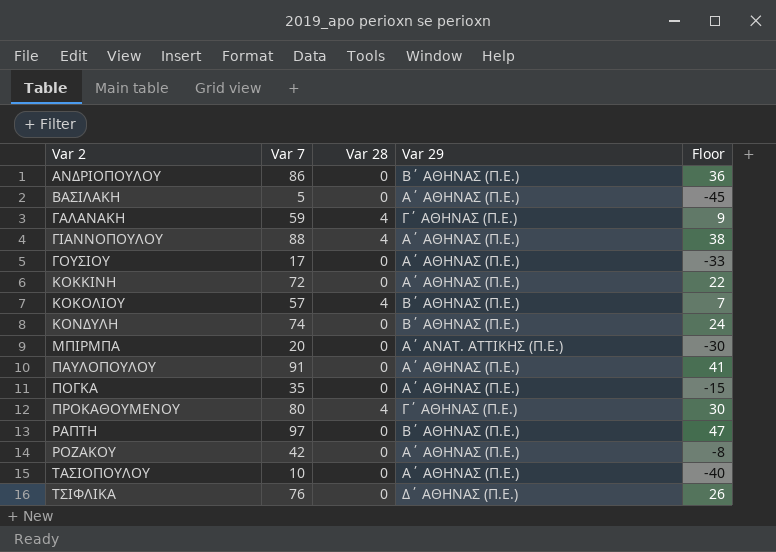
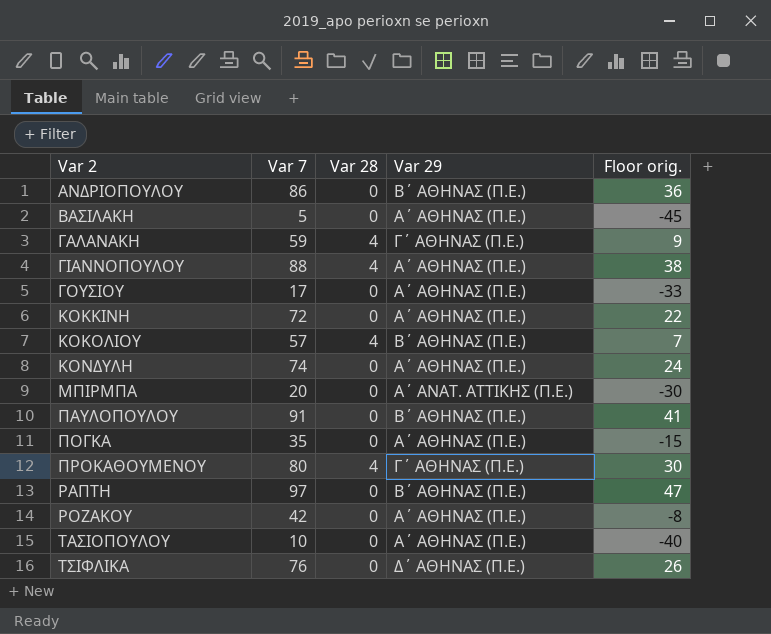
column name: Floor -> Floor orig.
ΚΟΝΔΥΛΗ | Var 29: Β΄ ΑΘΗΝΑΣ (Π.Ε.) -> Α΄ ΑΘΗΝΑΣ (Π.Ε.)
ΠΑΥΛΟΠΟΥΛΟΥ | Var 29: Α΄ ΑΘΗΝΑΣ (Π.Ε.) -> Β΄ ΑΘΗΝΑΣ (Π.Ε.)

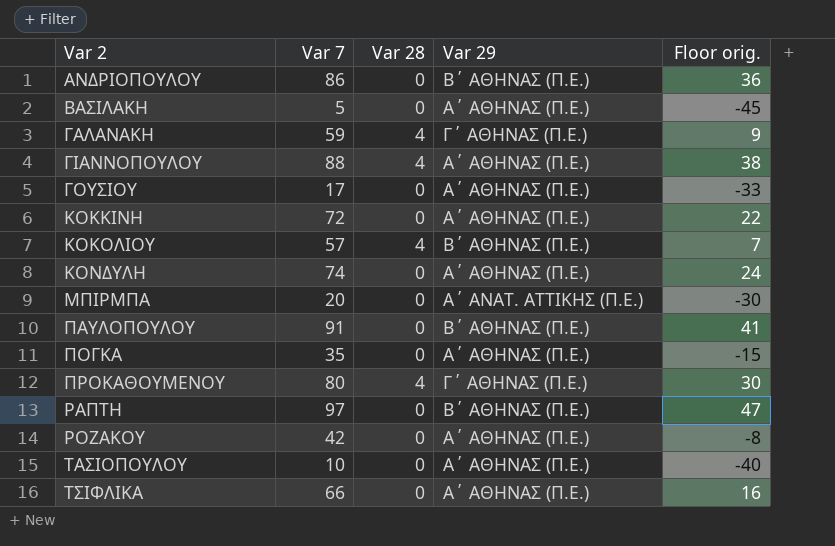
ΤΣΙΦΛΙΚΑ | Var 7: 76 -> 66
ΤΣΙΦΛΙΚΑ | Var 29: Δ΄ ΑΘΗΝΑΣ (Π.Ε.) -> Α΄ ΑΘΗΝΑΣ (Π.Ε.)
ΤΣΙΦΛΙΚΑ | Floor orig.: 26 -> 16

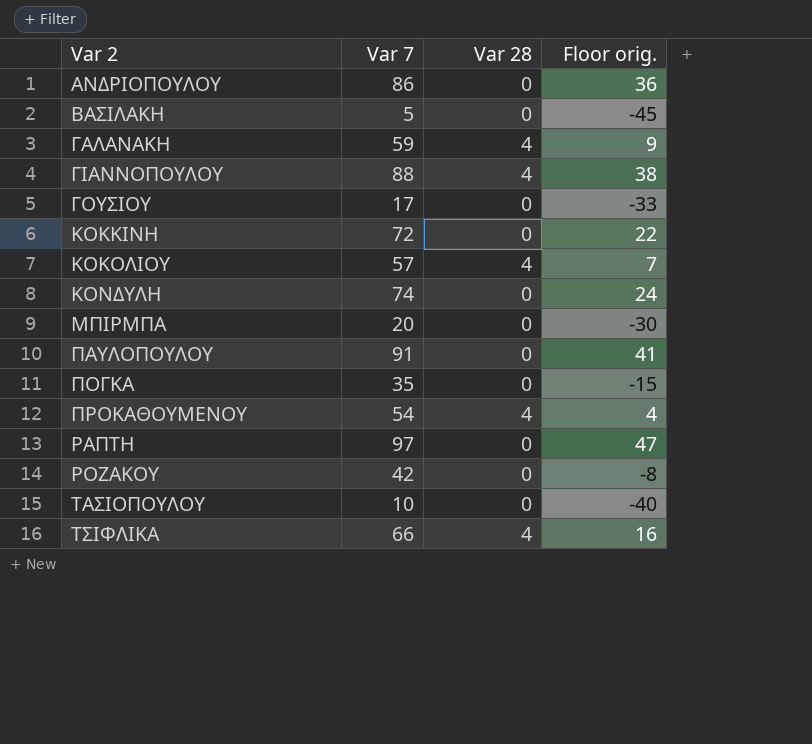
column Var 29 | position: 4 -> none
ΠΡΟΚΑΘΟΥΜΕΝΟΥ | Var 7: 80 -> 54
ΠΡΟΚΑΘΟΥΜΕΝΟΥ | Floor orig.: 30 -> 4
ΤΣΙΦΛΙΚΑ | Var 28: 0 -> 4

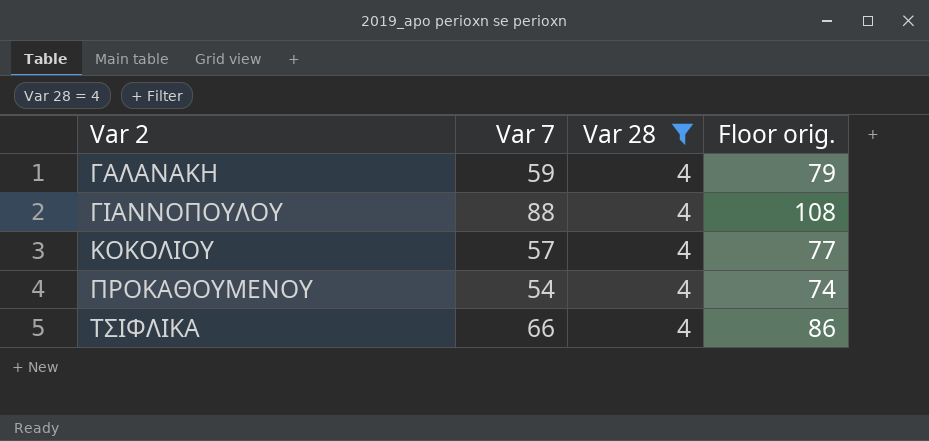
filter: none -> Var 28 = 4
column Floor orig. | formula: [Var 7] - 50 -> [Var 7] + 20

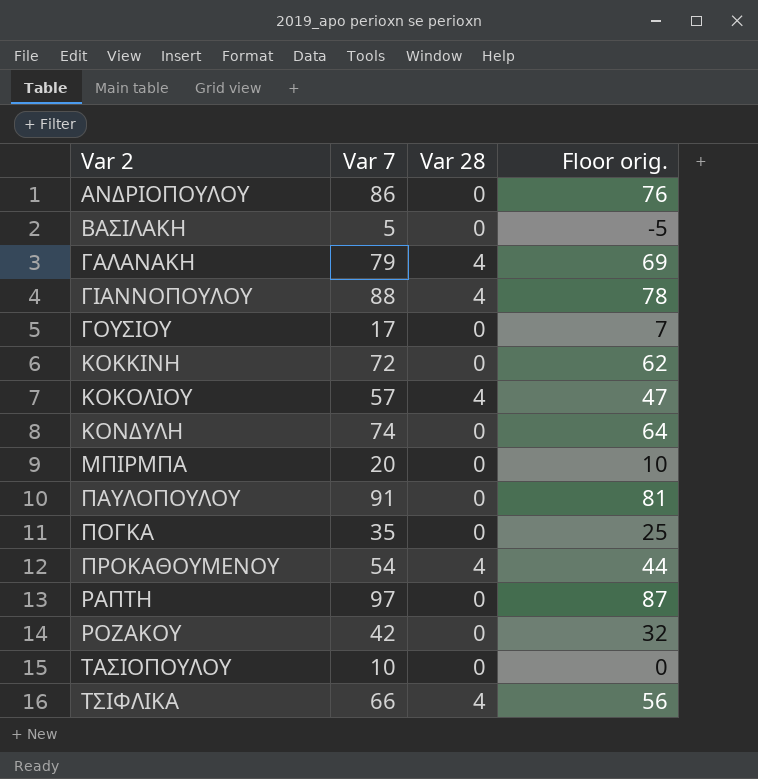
filter: Var 28 = 4 -> none
column Floor orig. | formula: [Var 7] + 20 -> [Var 7] - 10
ΓΑΛΑΝΑΚΗ | Var 7: 59 -> 79

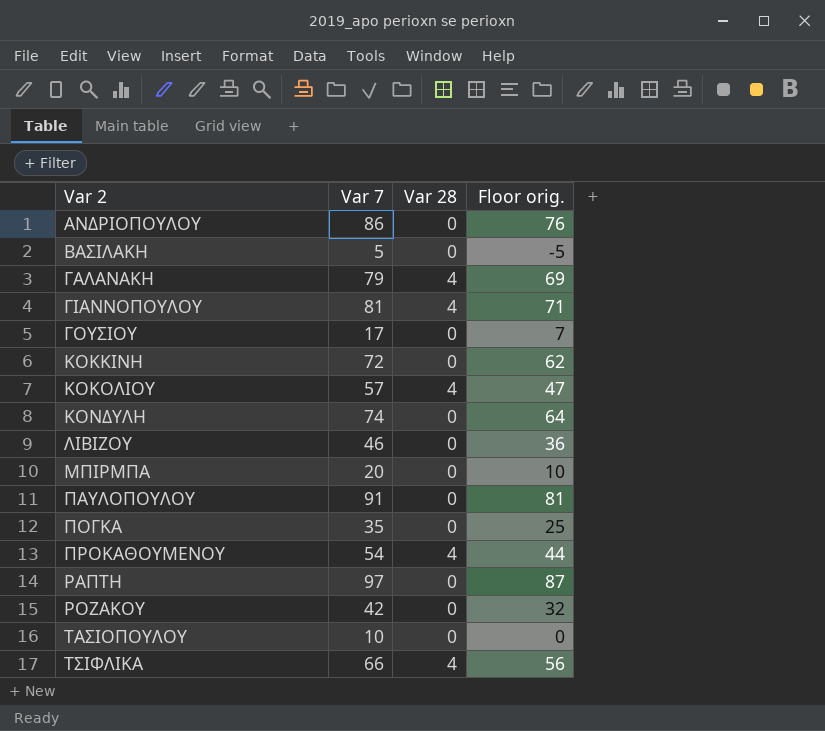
ΓΙΑΝΝΟΠΟΥΛΟΥ | Var 7: 88 -> 81
ΓΙΑΝΝΟΠΟΥΛΟΥ | Floor orig.: 78 -> 71
row ΛΙΒΙΖΟΥ: none -> 46 | 0 | 36

